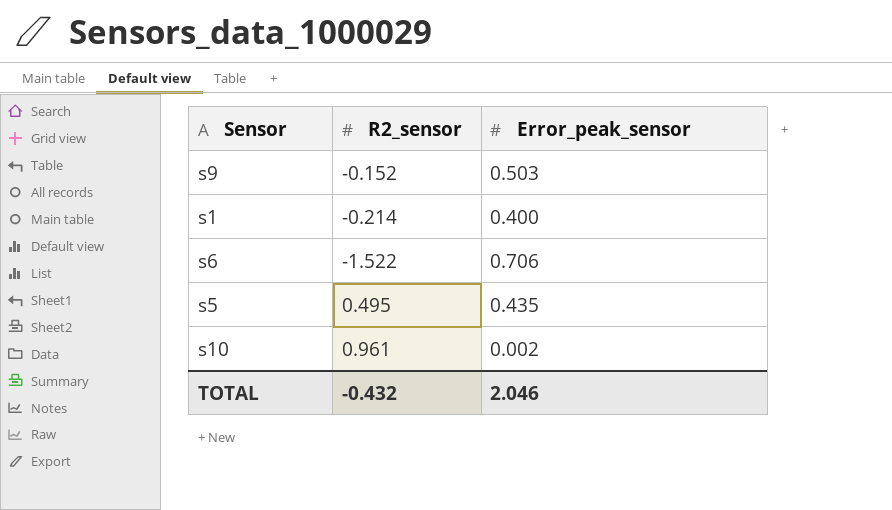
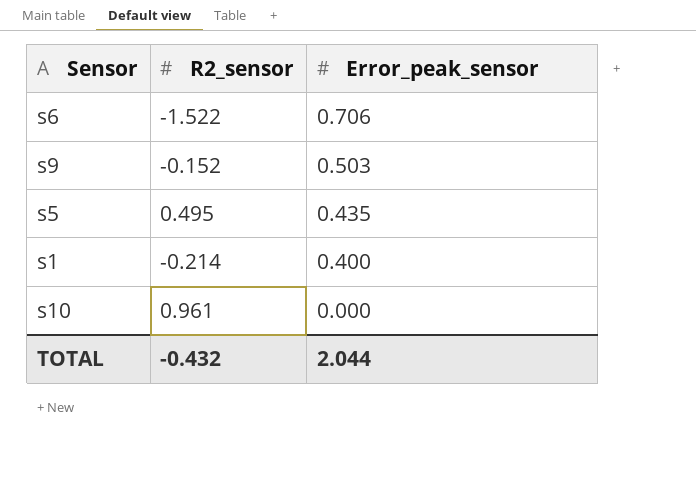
row order: none -> Error_peak_sensor descending
s10 | Error_peak_sensor: 0.002 -> 0.000
TOTAL | Error_peak_sensor: 2.046 -> 2.044

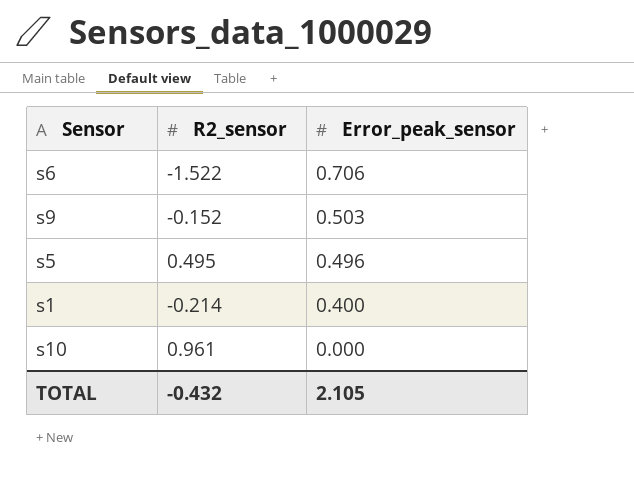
s5 | Error_peak_sensor: 0.435 -> 0.496
TOTAL | Error_peak_sensor: 2.044 -> 2.105

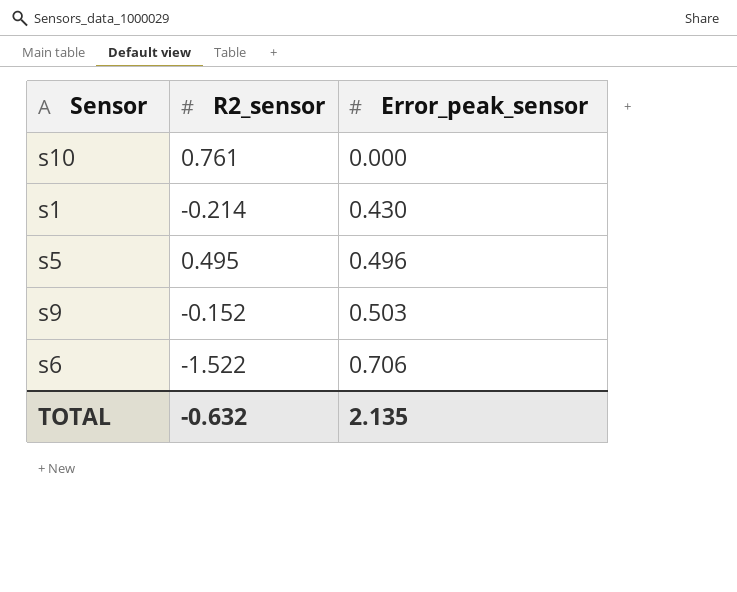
row order: Error_peak_sensor descending -> Error_peak_sensor ascending
s10 | R2_sensor: 0.961 -> 0.761
s1 | Error_peak_sensor: 0.400 -> 0.430
TOTAL | R2_sensor: -0.432 -> -0.632
TOTAL | Error_peak_sensor: 2.105 -> 2.135

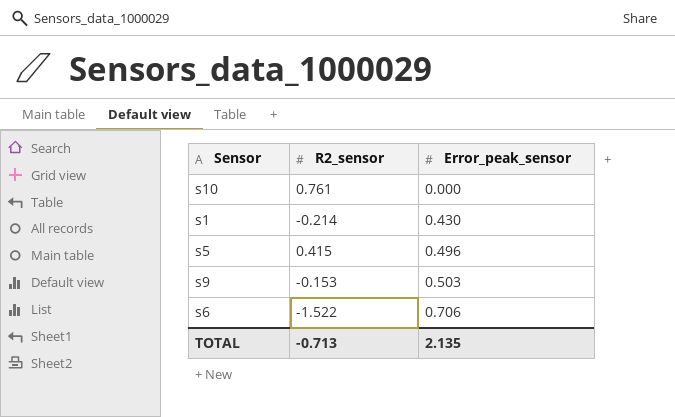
s5 | R2_sensor: 0.495 -> 0.415
s9 | R2_sensor: -0.152 -> -0.153
TOTAL | R2_sensor: -0.632 -> -0.713

